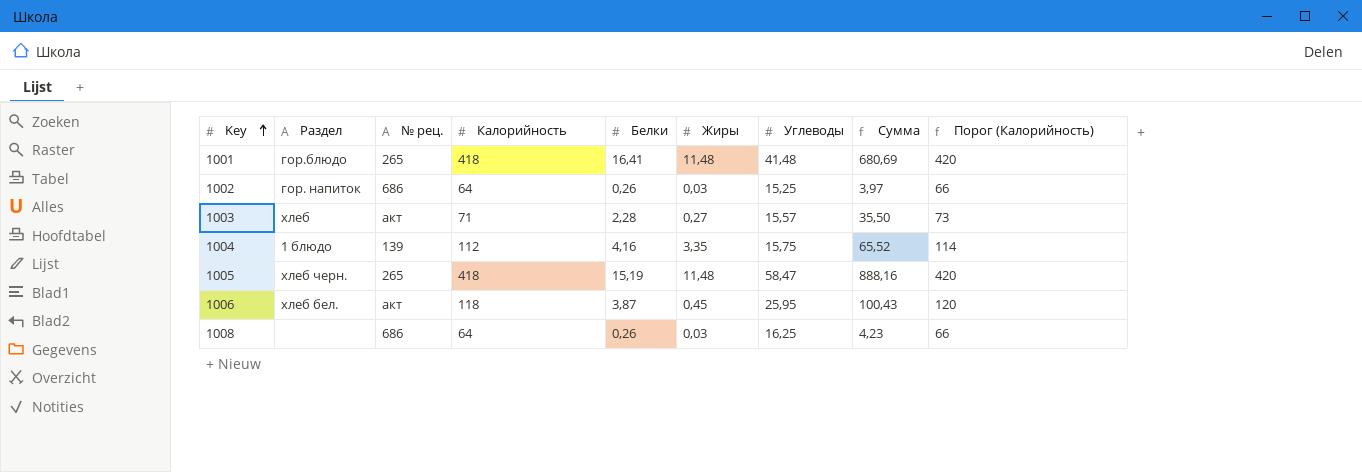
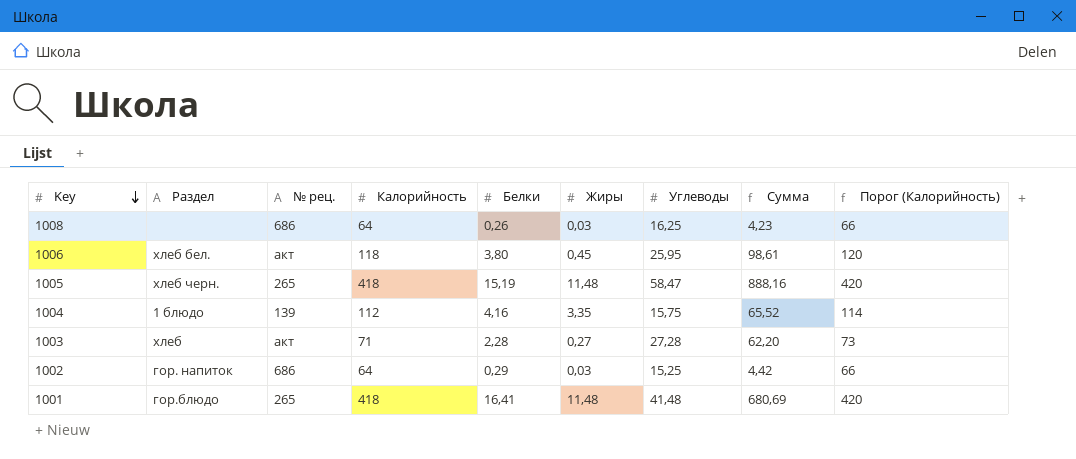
row order: Key ascending -> Key descending
1006 | Белки: 3,87 -> 3,80
1006 | Сумма: 100,43 -> 98,61
1003 | Углеводы: 15,57 -> 27,28
1003 | Сумма: 35,50 -> 62,20
1002 | Белки: 0,26 -> 0,29
1002 | Сумма: 3,97 -> 4,42

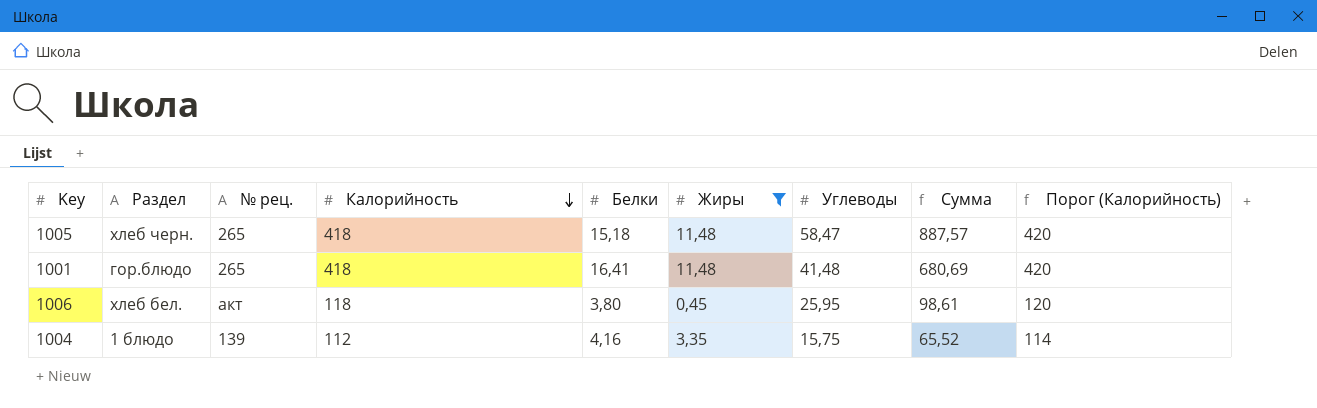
filter: none -> Жиры >= 0,45
row order: Key descending -> Калорийность descending
1005 | Белки: 15,19 -> 15,18
1005 | Сумма: 888,16 -> 887,57

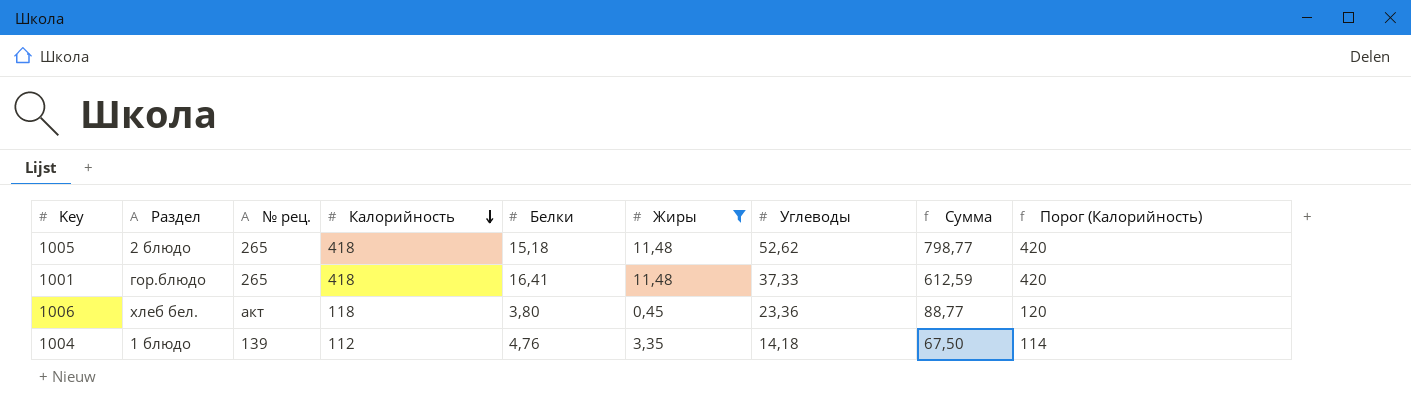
1005 | Раздел: хлеб черн. -> 2 блюдо
1005 | Углеводы: 58,47 -> 52,62
1005 | Сумма: 887,57 -> 798,77
1001 | Углеводы: 41,48 -> 37,33
1001 | Сумма: 680,69 -> 612,59
1006 | Углеводы: 25,95 -> 23,36
1006 | Сумма: 98,61 -> 88,77
1004 | Белки: 4,16 -> 4,76
1004 | Углеводы: 15,75 -> 14,18
1004 | Сумма: 65,52 -> 67,50

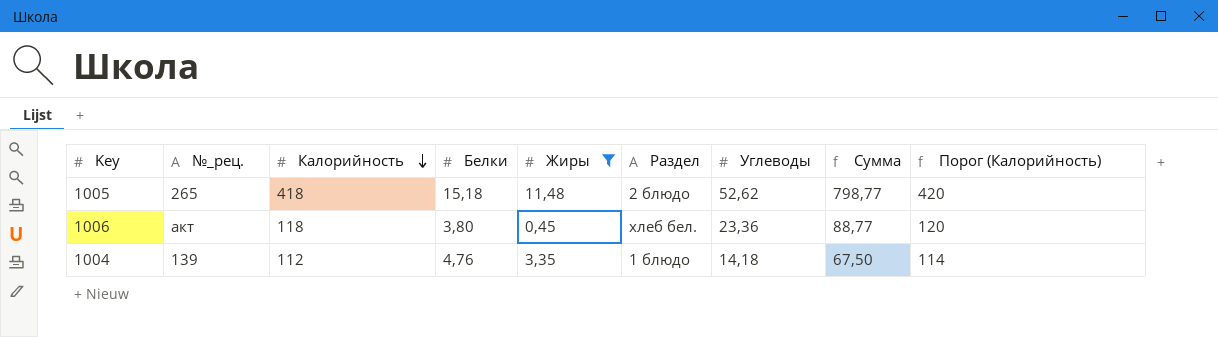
column name: № рец. -> №_рец.
column Раздел | position: 2 -> 6
row 1001: гор.блюдо | 265 | 418 | 16,41 | 11,48 | 37,33 | 612,59 | 420 -> none

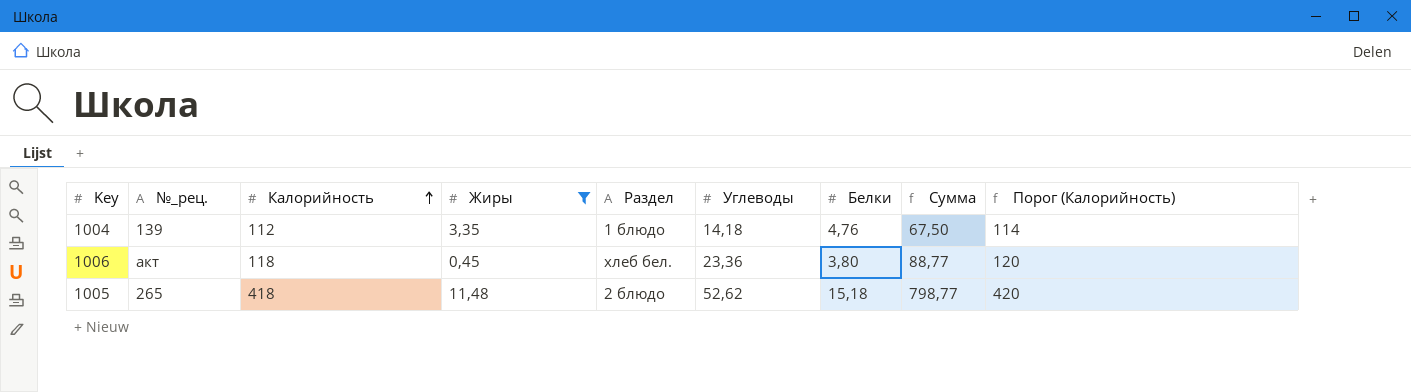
row order: Калорийность descending -> Калорийность ascending
column Белки | position: 4 -> 7

